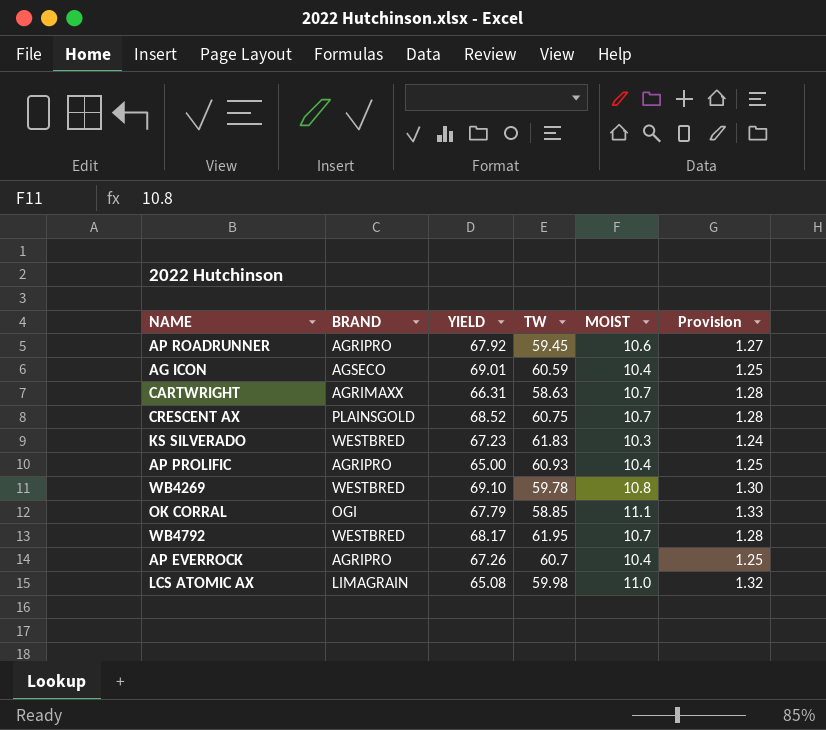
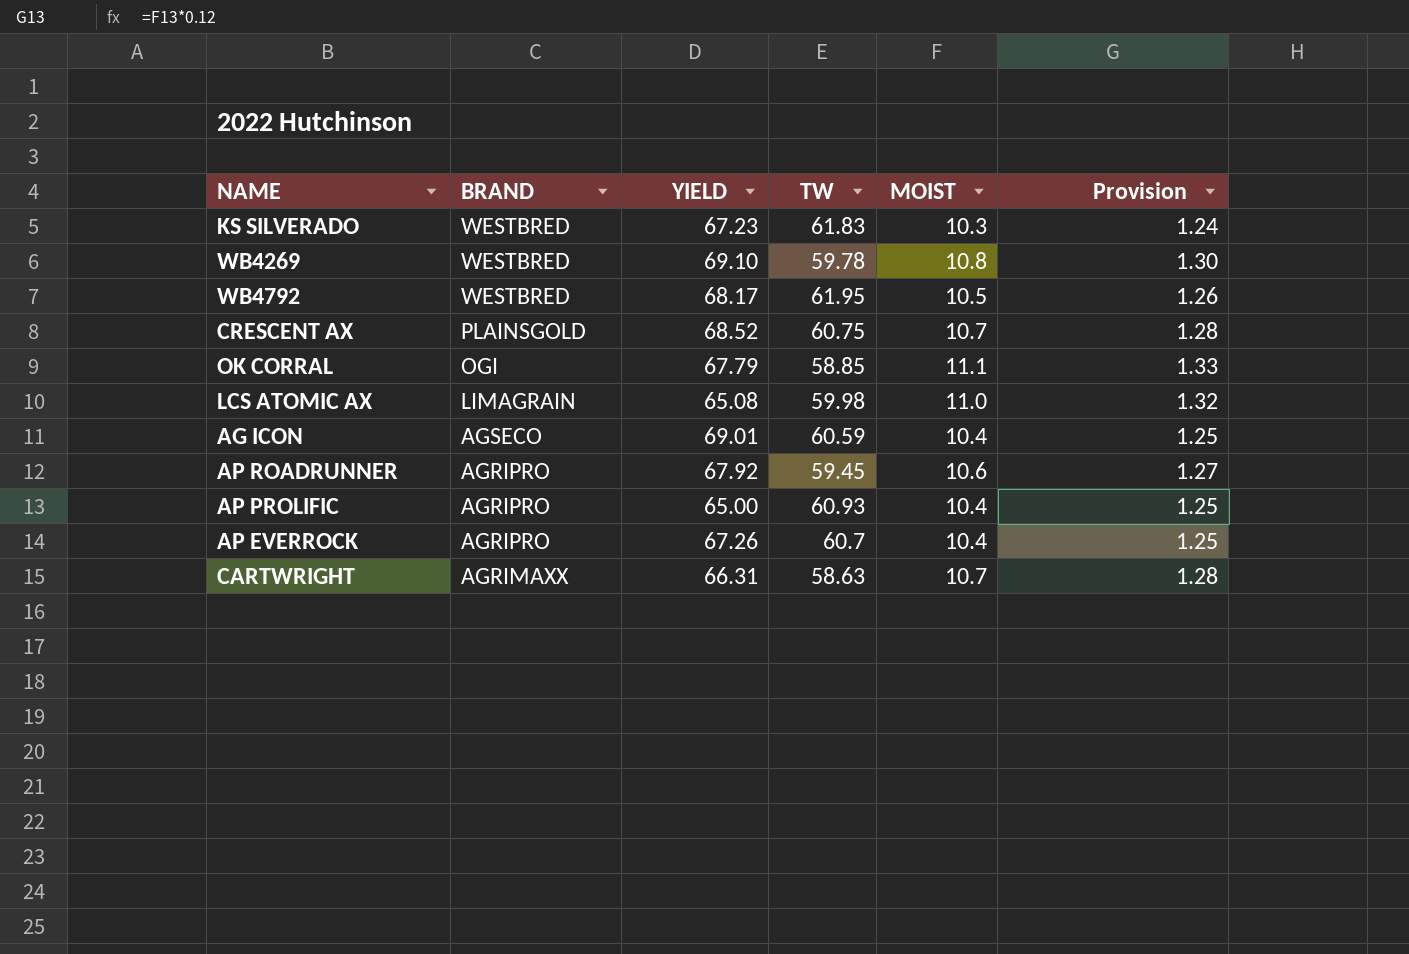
row order: none -> BRAND descending
WB4792 | MOIST: 10.7 -> 10.5
WB4792 | Provision: 1.28 -> 1.26

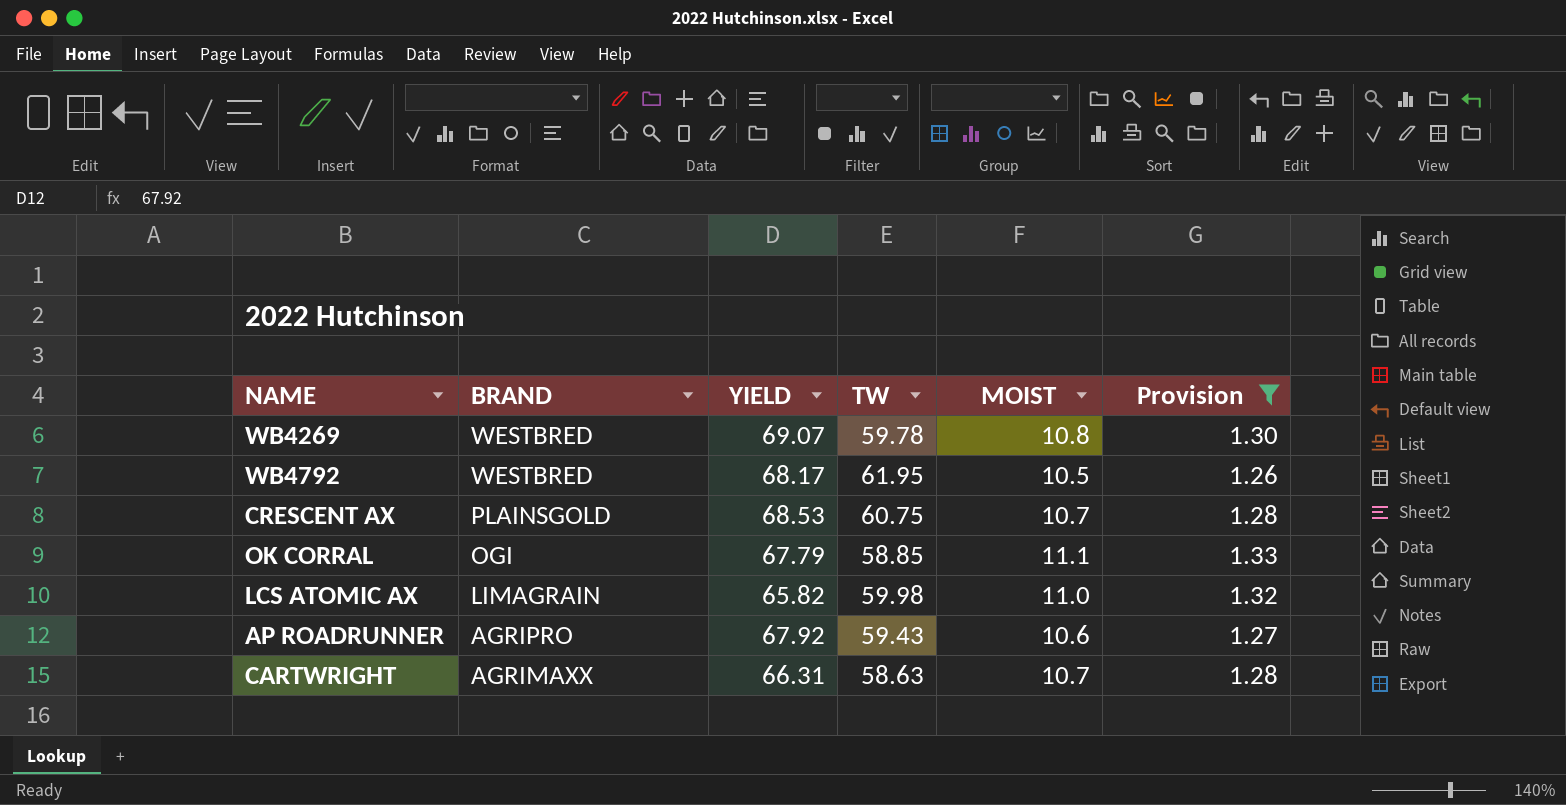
filter: none -> Provision >= 1.26
WB4269 | YIELD: 69.10 -> 69.07
CRESCENT AX | YIELD: 68.52 -> 68.53
LCS ATOMIC AX | YIELD: 65.08 -> 65.82
AP ROADRUNNER | TW: 59.45 -> 59.43

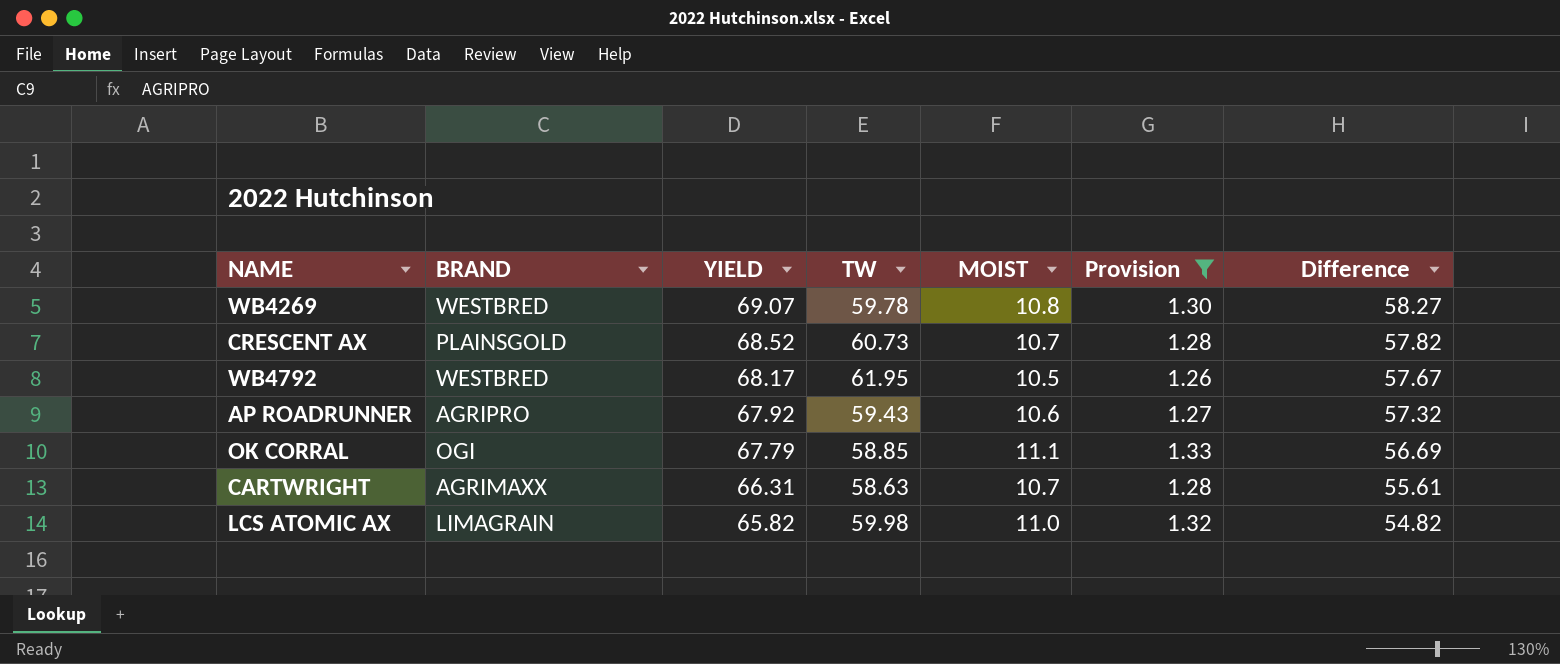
row order: BRAND descending -> YIELD descending
column Difference | formula: none -> [YIELD] - [MOIST]
CRESCENT AX | YIELD: 68.53 -> 68.52
CRESCENT AX | TW: 60.75 -> 60.73

